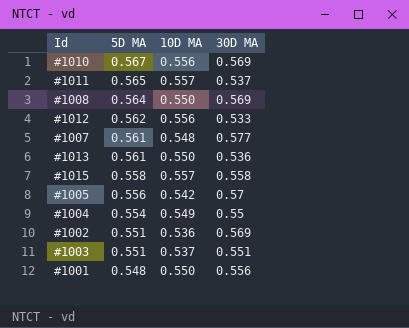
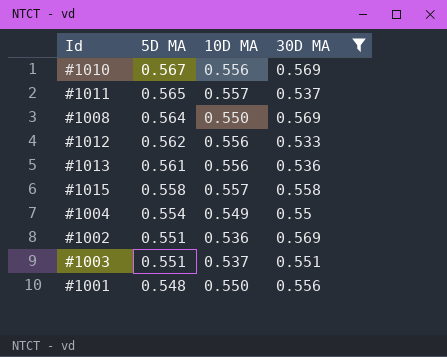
filter: none -> 30D MA <= 0.569
#1013 | 10D MA: 0.550 -> 0.556

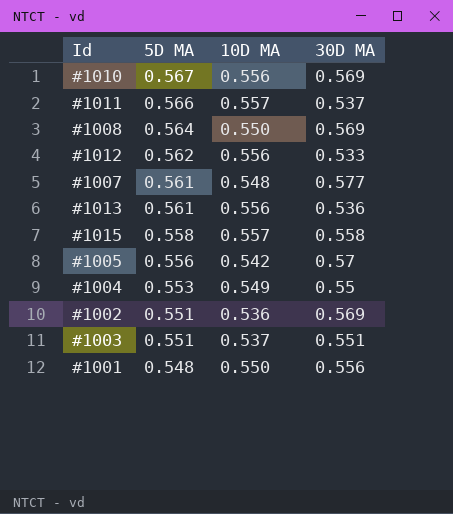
filter: 30D MA <= 0.569 -> none
#1011 | 5D MA: 0.565 -> 0.566
#1004 | 5D MA: 0.554 -> 0.553

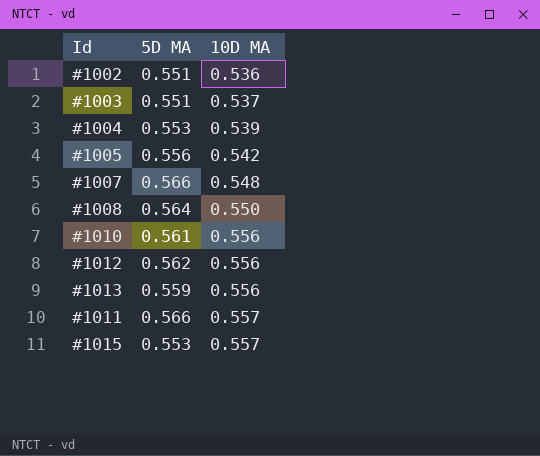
row order: 5D MA descending -> 10D MA ascending
column 30D MA | position: 4 -> none
row #1001: 0.548 | 0.550 | 0.556 -> none
#1004 | 10D MA: 0.549 -> 0.539
#1007 | 5D MA: 0.561 -> 0.566
#1010 | 5D MA: 0.567 -> 0.561
#1013 | 5D MA: 0.561 -> 0.559
#1015 | 5D MA: 0.558 -> 0.553

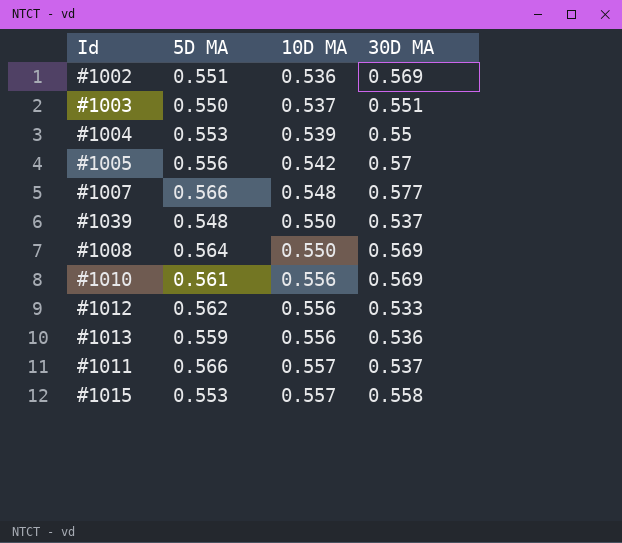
column 30D MA | position: none -> 4
#1003 | 5D MA: 0.551 -> 0.550
row #1039: none -> 0.548 | 0.550 | 0.537

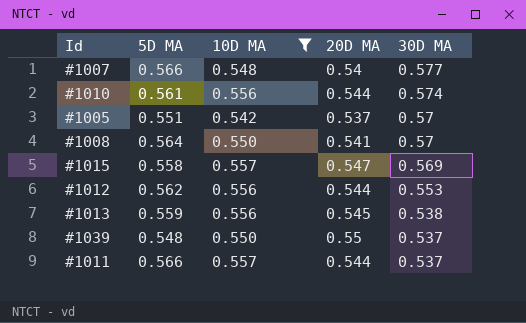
filter: none -> 10D MA >= 0.542
row order: 10D MA ascending -> 30D MA descending
column 20D MA | position: none -> 4
#1010 | 30D MA: 0.569 -> 0.574
#1005 | 5D MA: 0.556 -> 0.551
#1008 | 30D MA: 0.569 -> 0.57
#1015 | 5D MA: 0.553 -> 0.558
#1015 | 30D MA: 0.558 -> 0.569
#1012 | 30D MA: 0.533 -> 0.553
#1013 | 30D MA: 0.536 -> 0.538

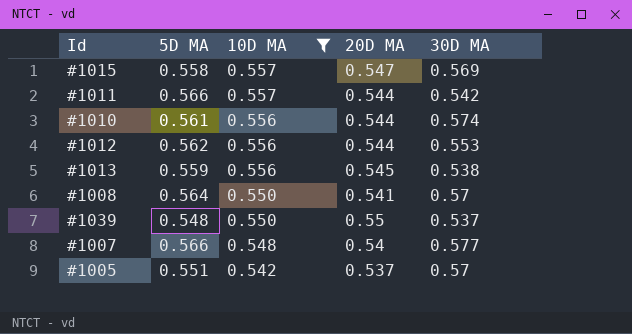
row order: 30D MA descending -> 10D MA descending
#1011 | 30D MA: 0.537 -> 0.542

